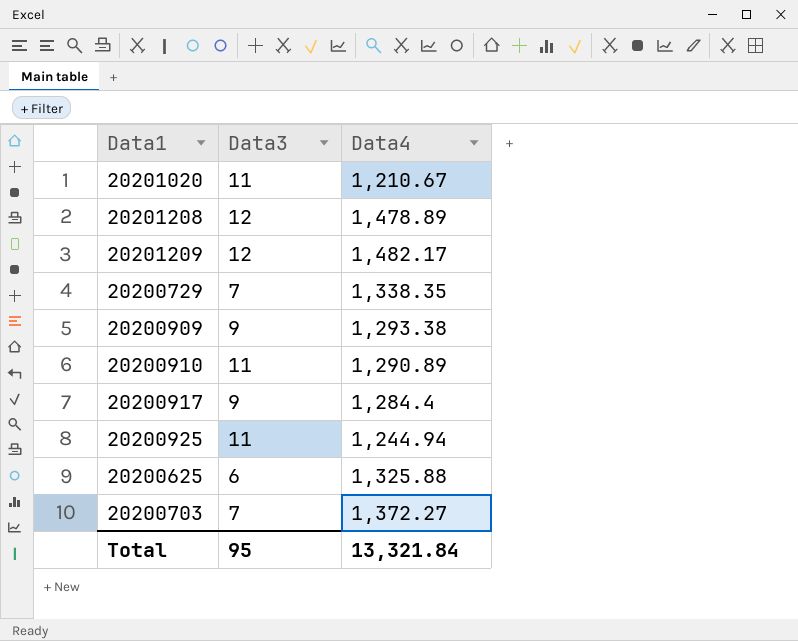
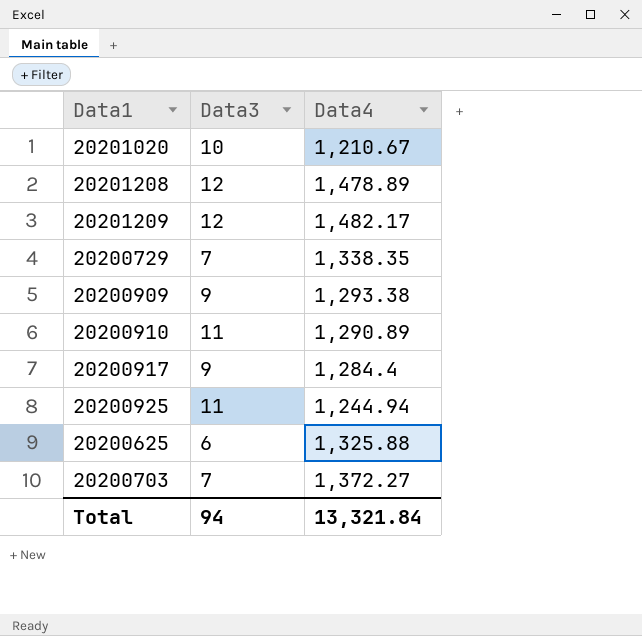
20201020 | Data3: 11 -> 10
Total | Data3: 95 -> 94

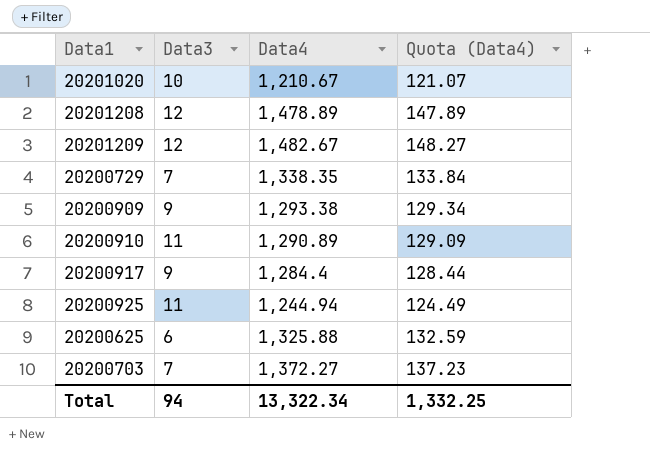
column Quota (Data4) | formula: none -> [Data4] * 0.1
20201209 | Data4: 1,482.17 -> 1,482.67
Total | Data4: 13,321.84 -> 13,322.34

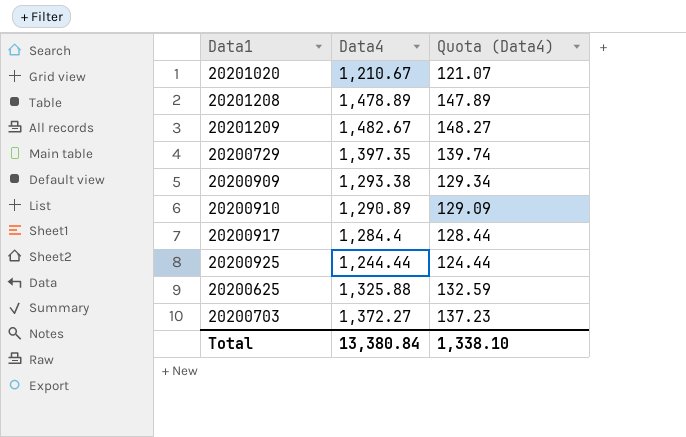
column Data3 | position: 2 -> none
20200729 | Data4: 1,338.35 -> 1,397.35
20200729 | Quota (Data4): 133.84 -> 139.74
20200925 | Data4: 1,244.94 -> 1,244.44
20200925 | Quota (Data4): 124.49 -> 124.44
Total | Data4: 13,322.34 -> 13,380.84
Total | Quota (Data4): 1,332.25 -> 1,338.10

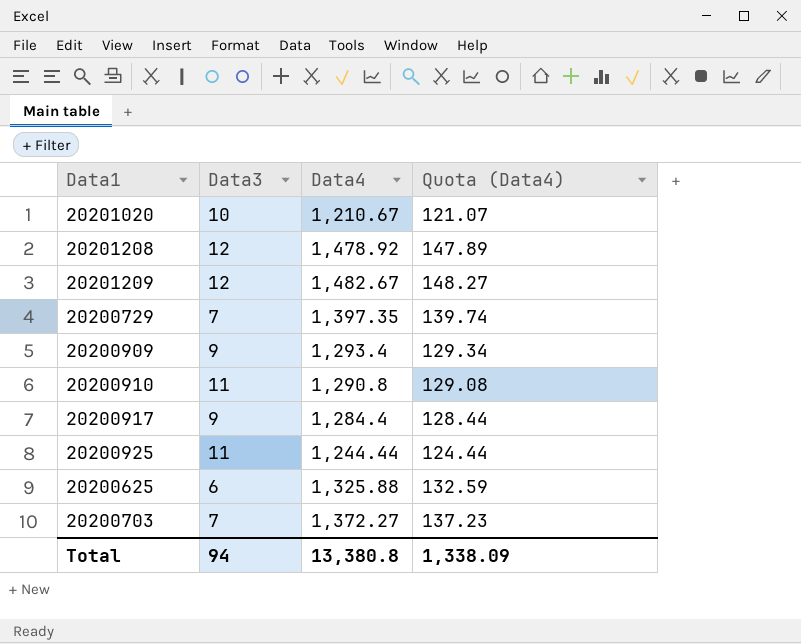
column Data3 | position: none -> 2
20201208 | Data4: 1,478.89 -> 1,478.92
20200909 | Data4: 1,293.38 -> 1,293.4
20200910 | Data4: 1,290.89 -> 1,290.8
20200910 | Quota (Data4): 129.09 -> 129.08
Total | Data4: 13,380.84 -> 13,380.8
Total | Quota (Data4): 1,338.10 -> 1,338.09

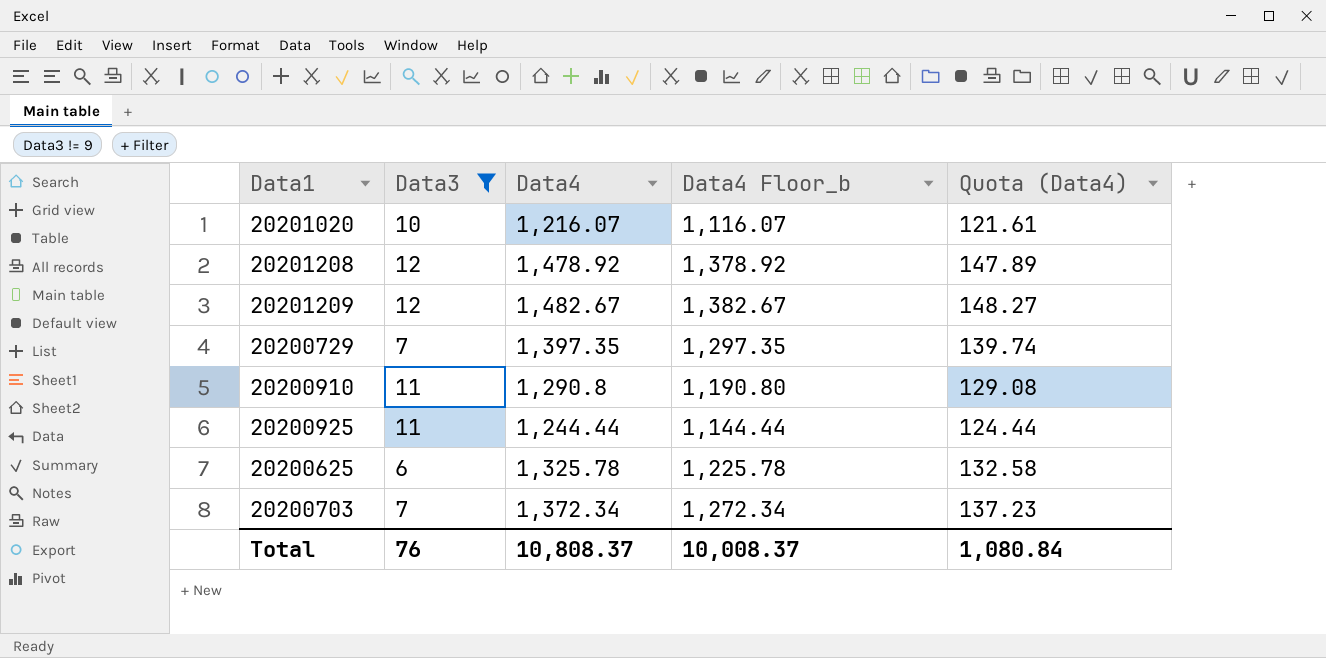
filter: none -> Data3 != 9
column Data4 Floor_b | formula: none -> [Data4] - 100
20201020 | Data4: 1,210.67 -> 1,216.07
20201020 | Quota (Data4): 121.07 -> 121.61
20200625 | Data4: 1,325.88 -> 1,325.78
20200625 | Quota (Data4): 132.59 -> 132.58
20200703 | Data4: 1,372.27 -> 1,372.34
Total | Data3: 94 -> 76
Total | Data4: 13,380.8 -> 10,808.37
Total | Quota (Data4): 1,338.09 -> 1,080.84

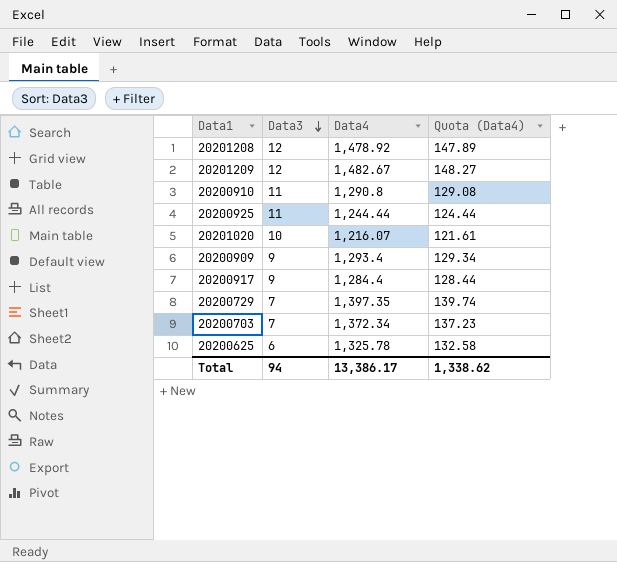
filter: Data3 != 9 -> none
row order: none -> Data3 descending
column Data4 Floor_b | formula: [Data4] - 100 -> none
Total | Data3: 76 -> 94
Total | Data4: 10,808.37 -> 13,386.17
Total | Quota (Data4): 1,080.84 -> 1,338.62

